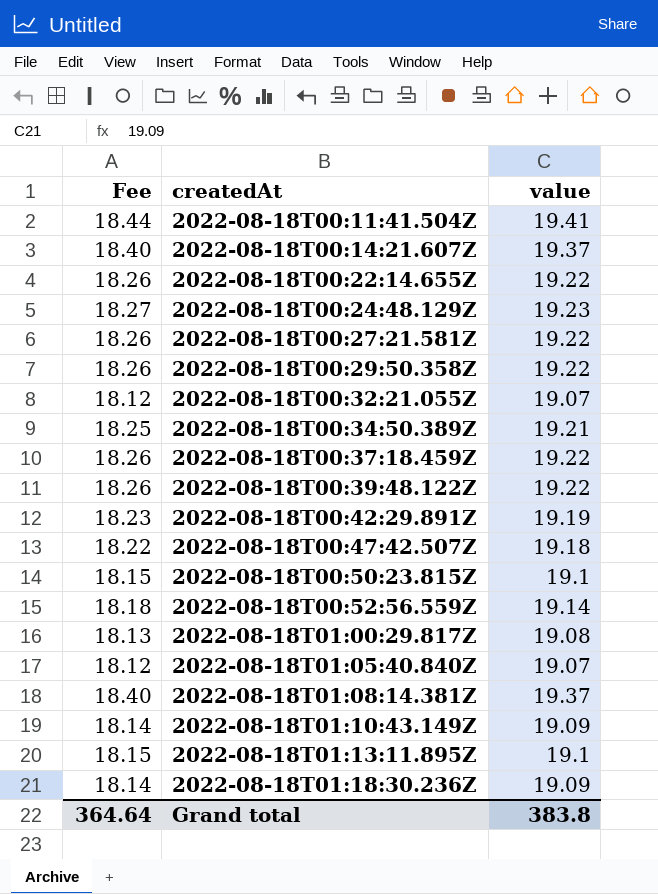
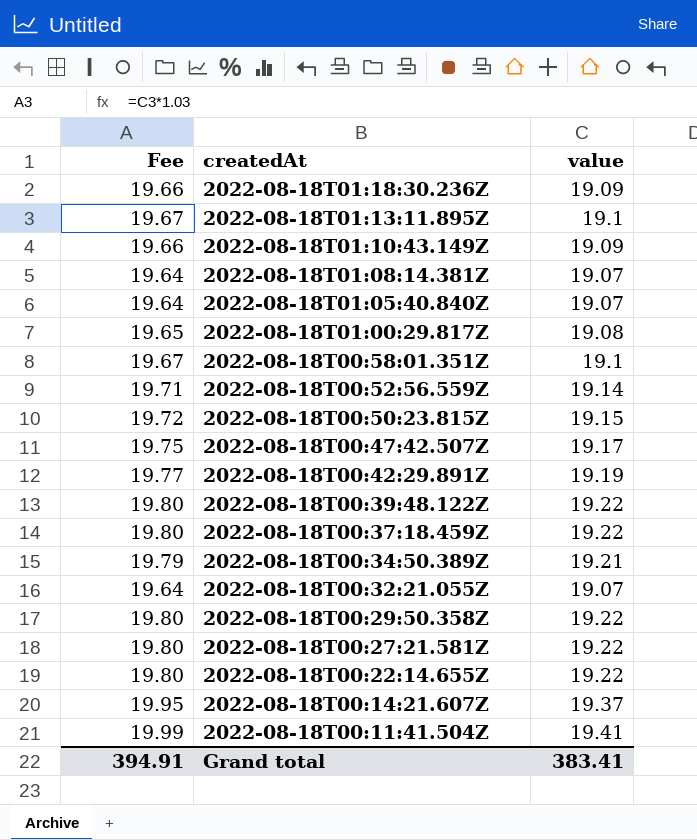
row order: createdAt ascending -> createdAt descending
column Fee | formula: [value] * 0.95 -> [value] * 1.03
row 2022-08-18T00:24:48.129Z: 18.27 | 19.23 -> none
2022-08-18T01:08:14.381Z | value: 19.37 -> 19.07
row 2022-08-18T00:58:01.351Z: none -> 19.67 | 19.1
2022-08-18T00:50:23.815Z | value: 19.1 -> 19.15
2022-08-18T00:47:42.507Z | value: 19.18 -> 19.17
Grand total | Fee: 364.64 -> 394.91
Grand total | value: 383.8 -> 383.41

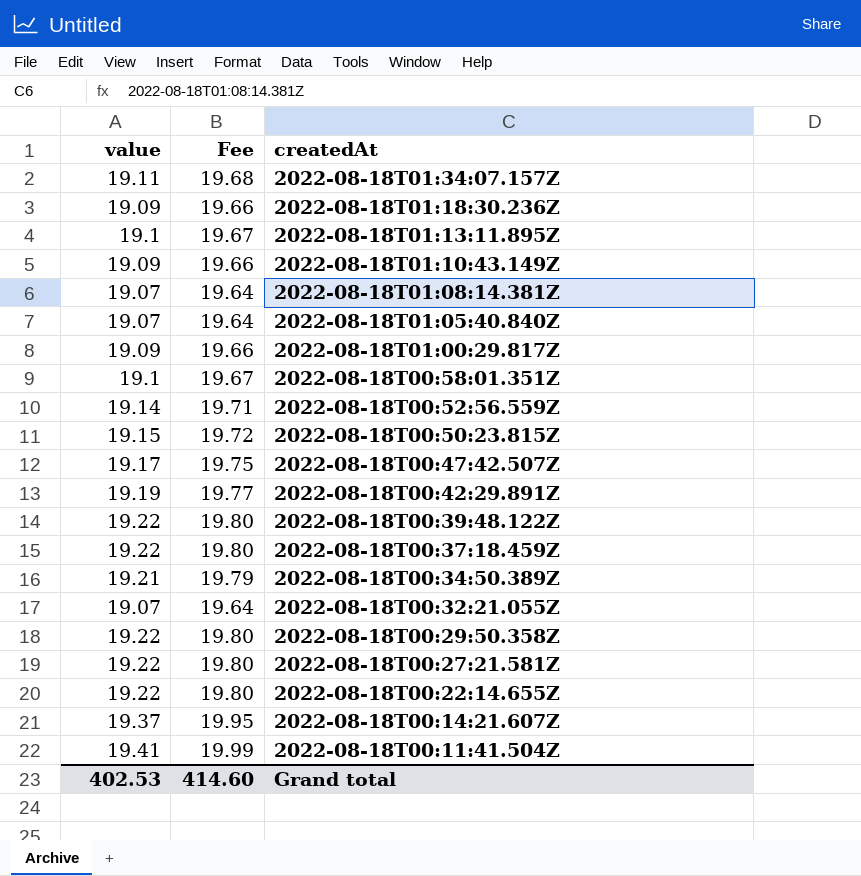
column value | position: 3 -> 1
row 2022-08-18T01:34:07.157Z: none -> 19.11 | 19.68
2022-08-18T01:00:29.817Z | value: 19.08 -> 19.09
2022-08-18T01:00:29.817Z | Fee: 19.65 -> 19.66
Grand total | value: 383.41 -> 402.53
Grand total | Fee: 394.91 -> 414.60

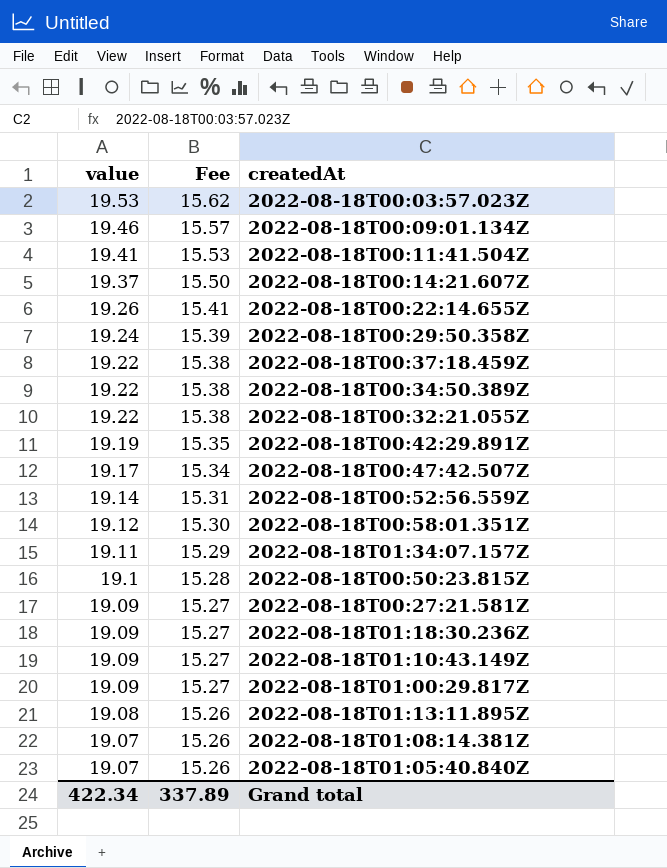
row order: createdAt descending -> value descending
column Fee | formula: [value] * 1.03 -> [value] * 0.8
row 2022-08-18T00:39:48.122Z: 19.22 | 19.80 -> none
row 2022-08-18T00:03:57.023Z: none -> 19.53 | 15.62
row 2022-08-18T00:09:01.134Z: none -> 19.46 | 15.57
2022-08-18T00:22:14.655Z | value: 19.22 -> 19.26
2022-08-18T00:29:50.358Z | value: 19.22 -> 19.24
2022-08-18T00:34:50.389Z | value: 19.21 -> 19.22
2022-08-18T00:32:21.055Z | value: 19.07 -> 19.22
2022-08-18T00:58:01.351Z | value: 19.1 -> 19.12
2022-08-18T00:50:23.815Z | value: 19.15 -> 19.1
2022-08-18T00:27:21.581Z | value: 19.22 -> 19.09
2022-08-18T01:13:11.895Z | value: 19.1 -> 19.08
Grand total | value: 402.53 -> 422.34
Grand total | Fee: 414.60 -> 337.89

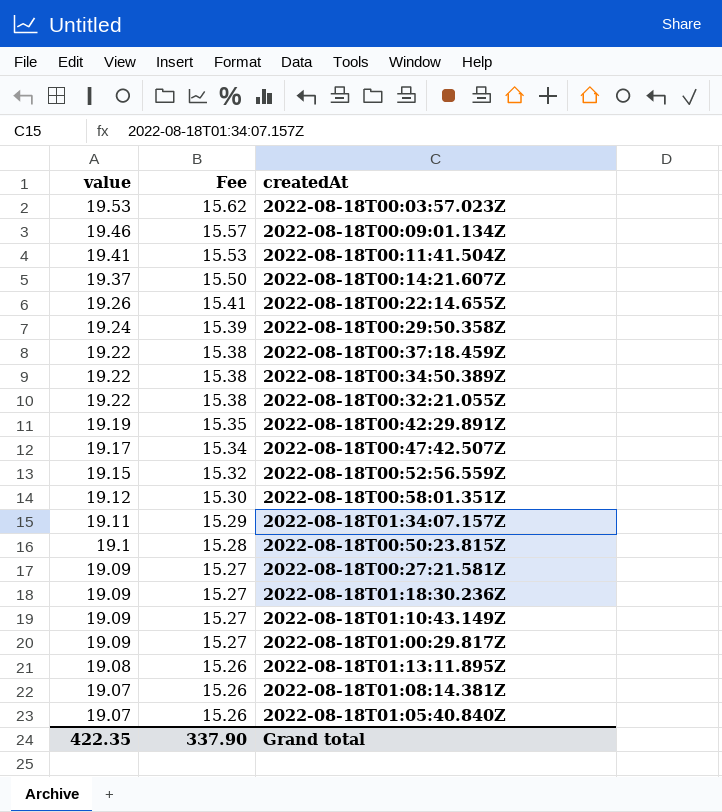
2022-08-18T00:52:56.559Z | value: 19.14 -> 19.15
2022-08-18T00:52:56.559Z | Fee: 15.31 -> 15.32
Grand total | value: 422.34 -> 422.35
Grand total | Fee: 337.89 -> 337.90

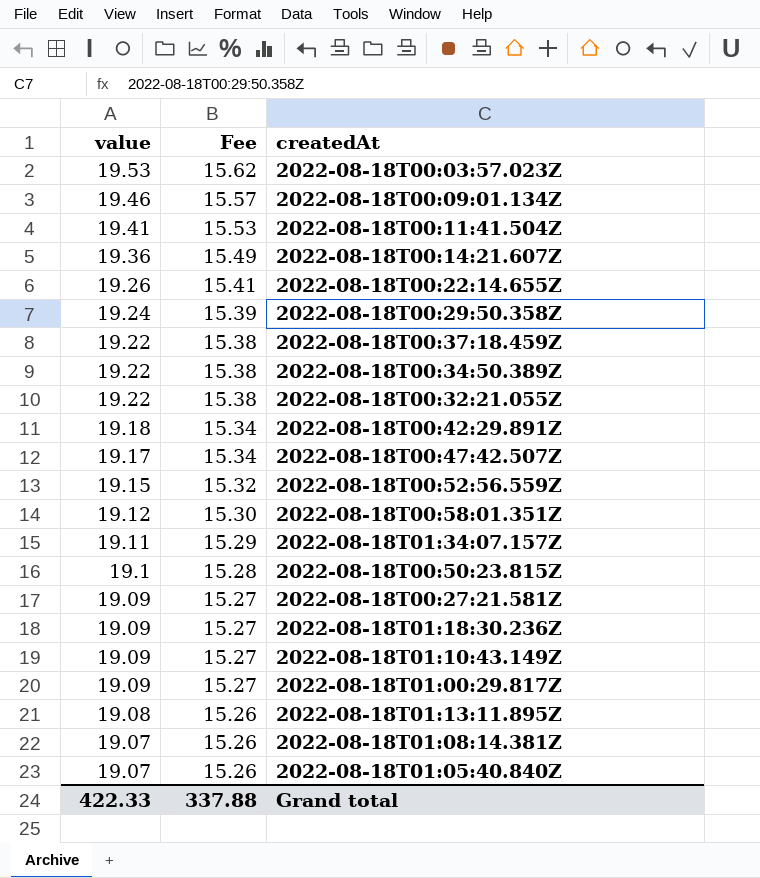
2022-08-18T00:14:21.607Z | value: 19.37 -> 19.36
2022-08-18T00:14:21.607Z | Fee: 15.50 -> 15.49
2022-08-18T00:42:29.891Z | value: 19.19 -> 19.18
2022-08-18T00:42:29.891Z | Fee: 15.35 -> 15.34
Grand total | value: 422.35 -> 422.33
Grand total | Fee: 337.90 -> 337.88

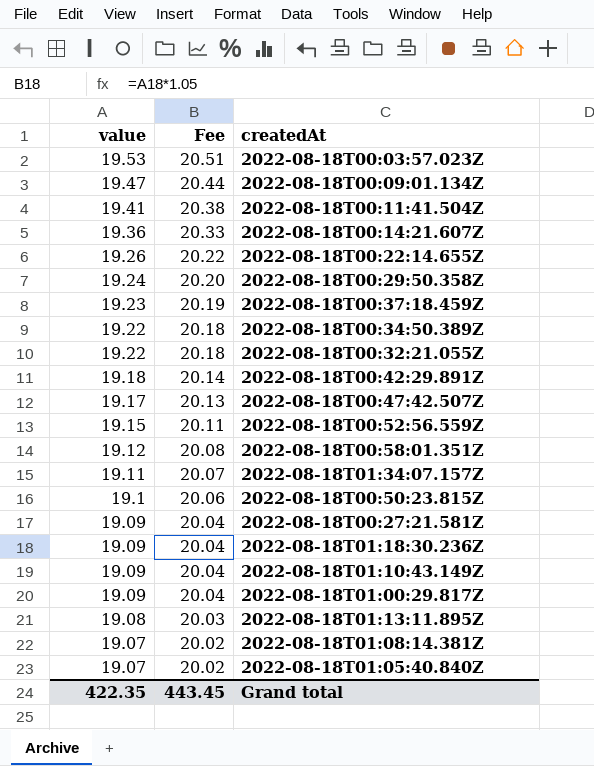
column Fee | formula: [value] * 0.8 -> [value] * 1.05
2022-08-18T00:09:01.134Z | value: 19.46 -> 19.47
2022-08-18T00:37:18.459Z | value: 19.22 -> 19.23
Grand total | value: 422.33 -> 422.35
Grand total | Fee: 337.88 -> 443.45

